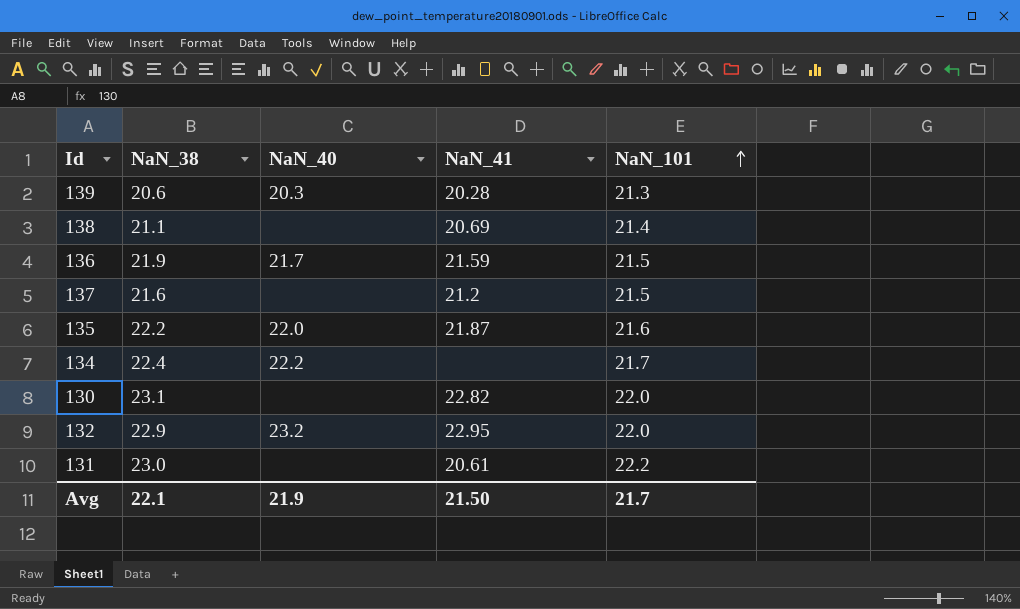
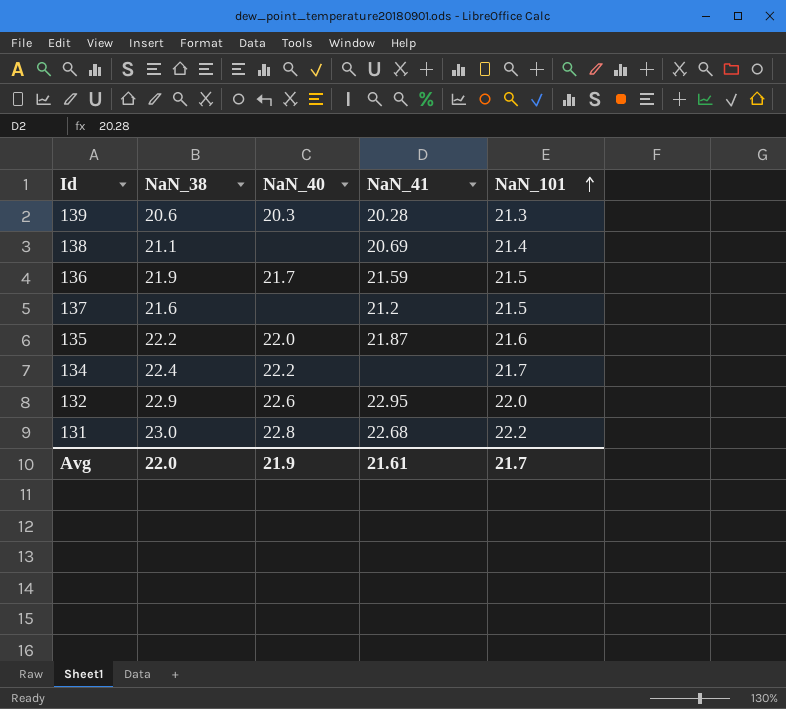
row 130: 23.1 | none | 22.82 | 22.0 -> none
132 | NaN_40: 23.2 -> 22.6
131 | NaN_40: none -> 22.8
131 | NaN_41: 20.61 -> 22.68
Avg | NaN_38: 22.1 -> 22.0
Avg | NaN_41: 21.50 -> 21.61

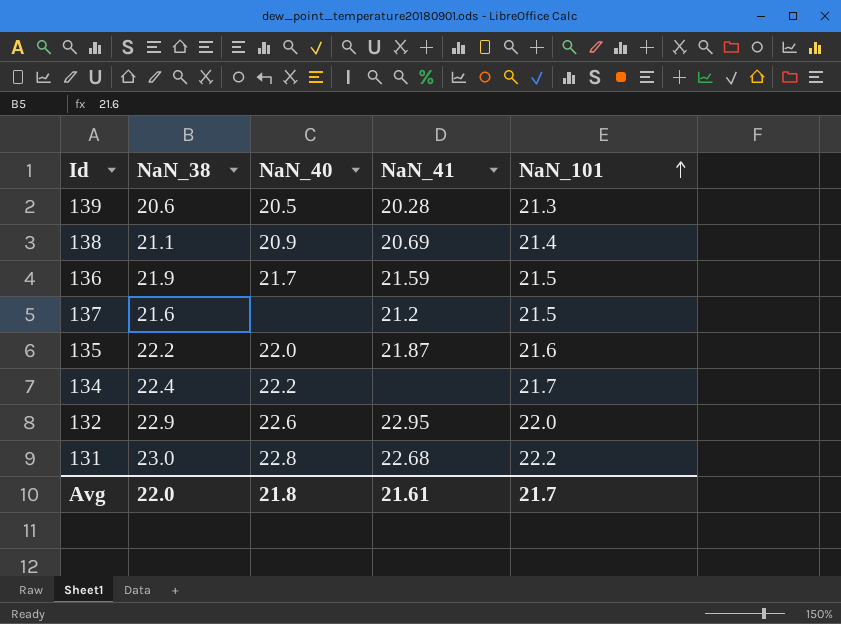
139 | NaN_40: 20.3 -> 20.5
138 | NaN_40: none -> 20.9
Avg | NaN_40: 21.9 -> 21.8

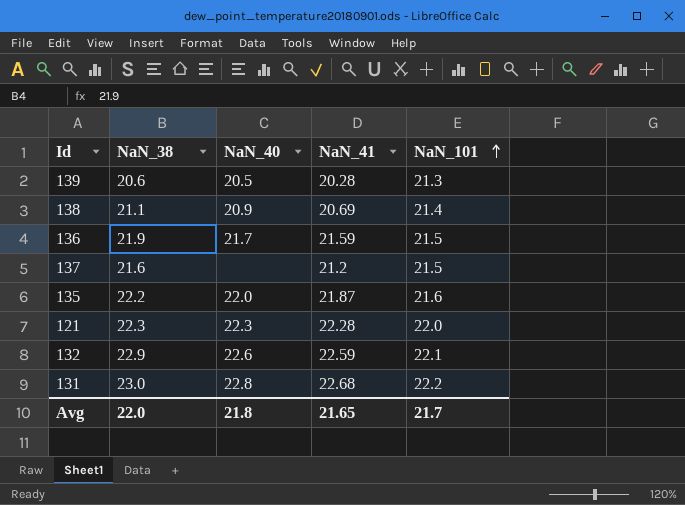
row 134: 22.4 | 22.2 | none | 21.7 -> none
row 121: none -> 22.3 | 22.3 | 22.28 | 22.0
132 | NaN_41: 22.95 -> 22.59
132 | NaN_101: 22.0 -> 22.1
Avg | NaN_41: 21.61 -> 21.65

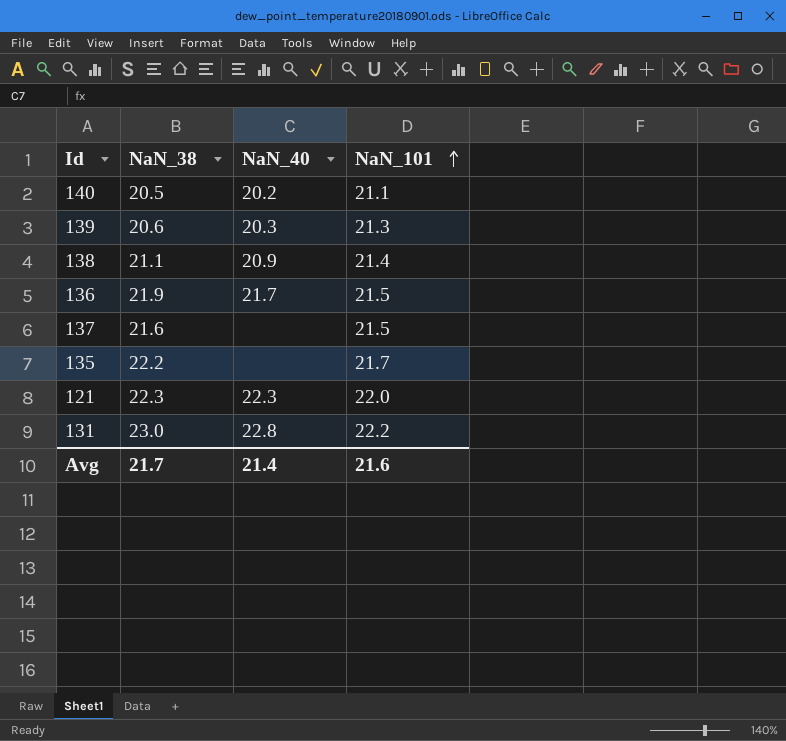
column NaN_41 | position: 4 -> none
row 132: 22.9 | 22.6 | 22.59 | 22.1 -> none
row 140: none -> 20.5 | 20.2 | 21.1
139 | NaN_40: 20.5 -> 20.3
135 | NaN_40: 22.0 -> none
135 | NaN_101: 21.6 -> 21.7
Avg | NaN_38: 22.0 -> 21.7
Avg | NaN_40: 21.8 -> 21.4
Avg | NaN_101: 21.7 -> 21.6

